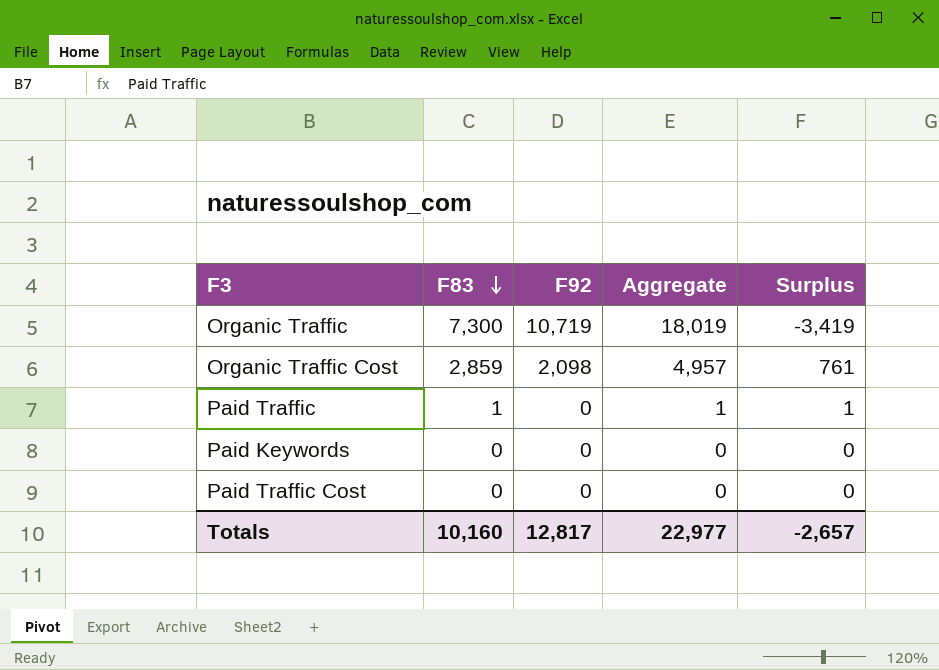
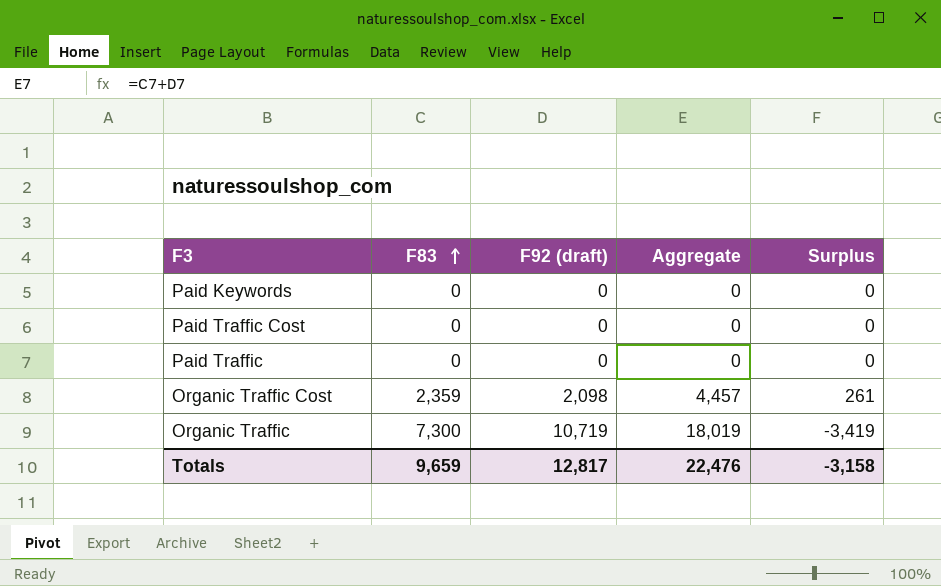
row order: F83 descending -> F83 ascending
column name: F92 -> F92 (draft)
Paid Traffic | F83: 1 -> 0
Paid Traffic | Aggregate: 1 -> 0
Paid Traffic | Surplus: 1 -> 0
Organic Traffic Cost | F83: 2,859 -> 2,359
Organic Traffic Cost | Aggregate: 4,957 -> 4,457
Organic Traffic Cost | Surplus: 761 -> 261
Totals | F83: 10,160 -> 9,659
Totals | Aggregate: 22,977 -> 22,476
Totals | Surplus: -2,657 -> -3,158

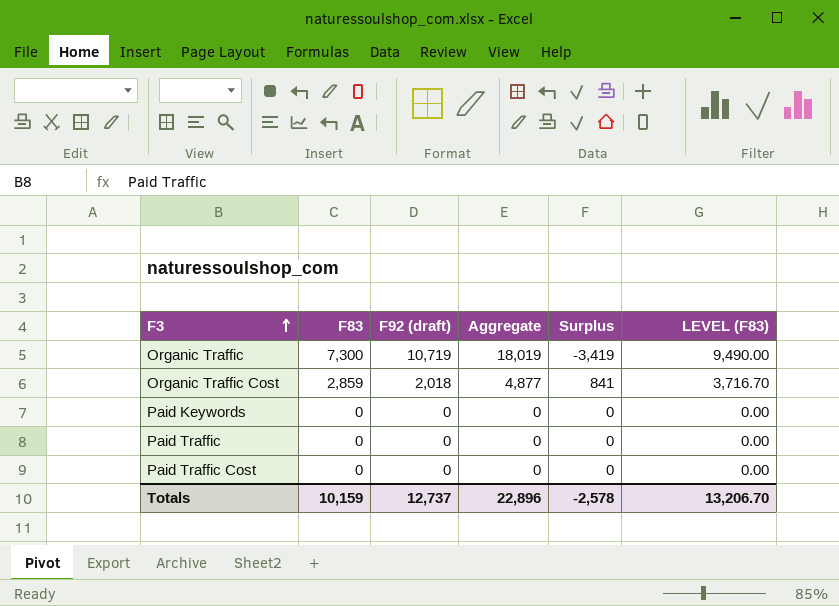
row order: F83 ascending -> F3 ascending
column LEVEL (F83) | formula: none -> [F83] * 1.3
Organic Traffic Cost | F83: 2,359 -> 2,859
Organic Traffic Cost | F92 (draft): 2,098 -> 2,018
Organic Traffic Cost | Aggregate: 4,457 -> 4,877
Organic Traffic Cost | Surplus: 261 -> 841
Totals | F83: 9,659 -> 10,159
Totals | F92 (draft): 12,817 -> 12,737
Totals | Aggregate: 22,476 -> 22,896
Totals | Surplus: -3,158 -> -2,578

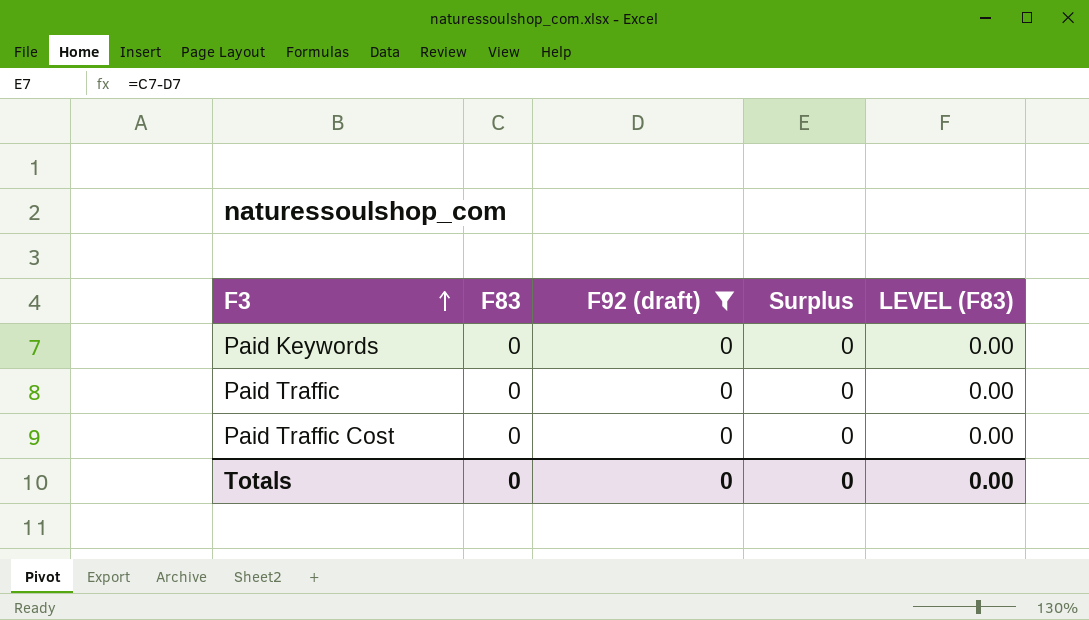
filter: none -> F92 (draft) = 0
column Aggregate | formula: [F83] + [F92 (draft)] -> none
Totals | F83: 10,159 -> 0
Totals | F92 (draft): 12,737 -> 0
Totals | Surplus: -2,578 -> 0
Totals | LEVEL (F83): 13,206.70 -> 0.00

